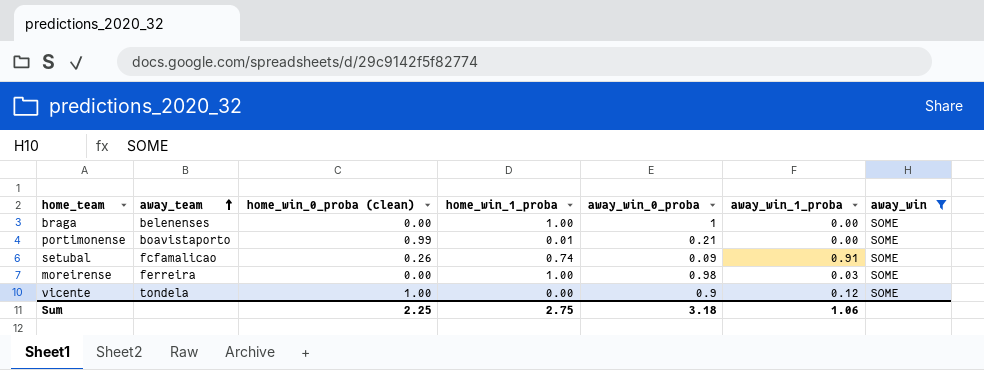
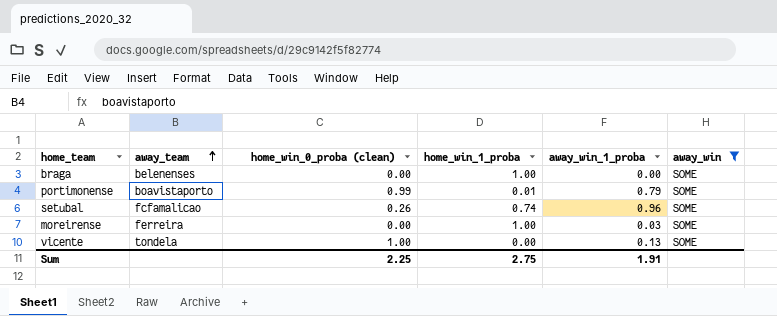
column away_win_0_proba | position: 5 -> none
portimonense | away_win_1_proba: 0.00 -> 0.79
setubal | away_win_1_proba: 0.91 -> 0.96
vicente | away_win_1_proba: 0.12 -> 0.13
Sum | away_win_1_proba: 1.06 -> 1.91

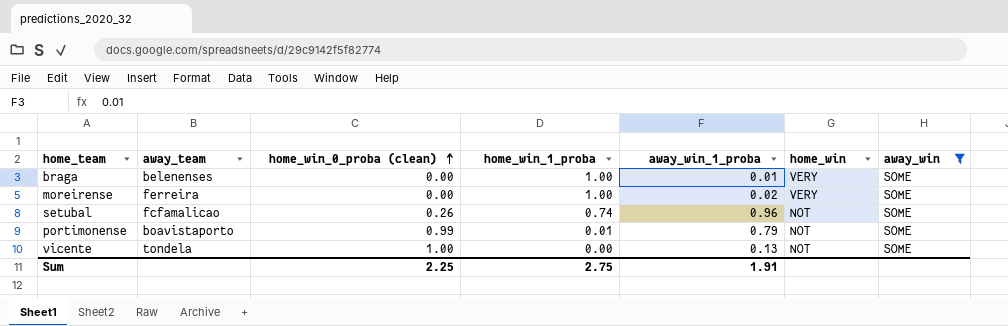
row order: away_team ascending -> home_win_0_proba (clean) ascending
column home_win | position: none -> 6
braga | away_win_1_proba: 0.00 -> 0.01
moreirense | away_win_1_proba: 0.03 -> 0.02

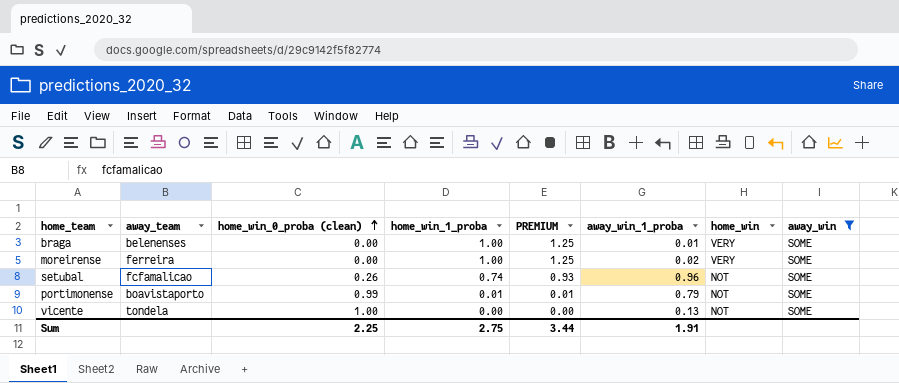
column PREMIUM | formula: none -> [home_win_1_proba] * 1.25

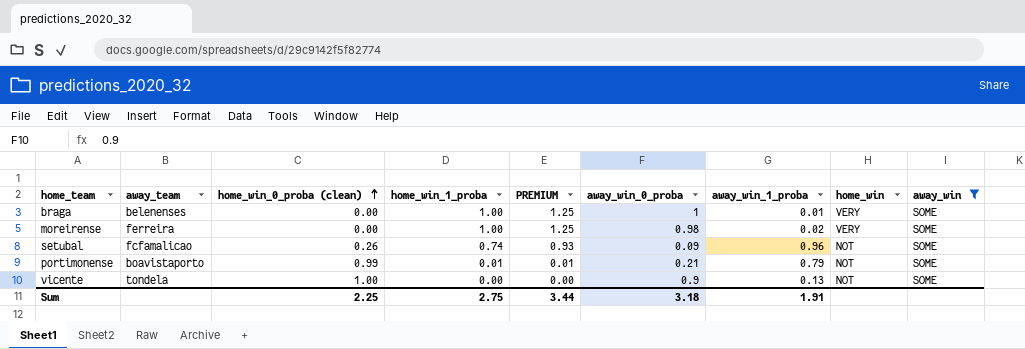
column away_win_0_proba | position: none -> 6

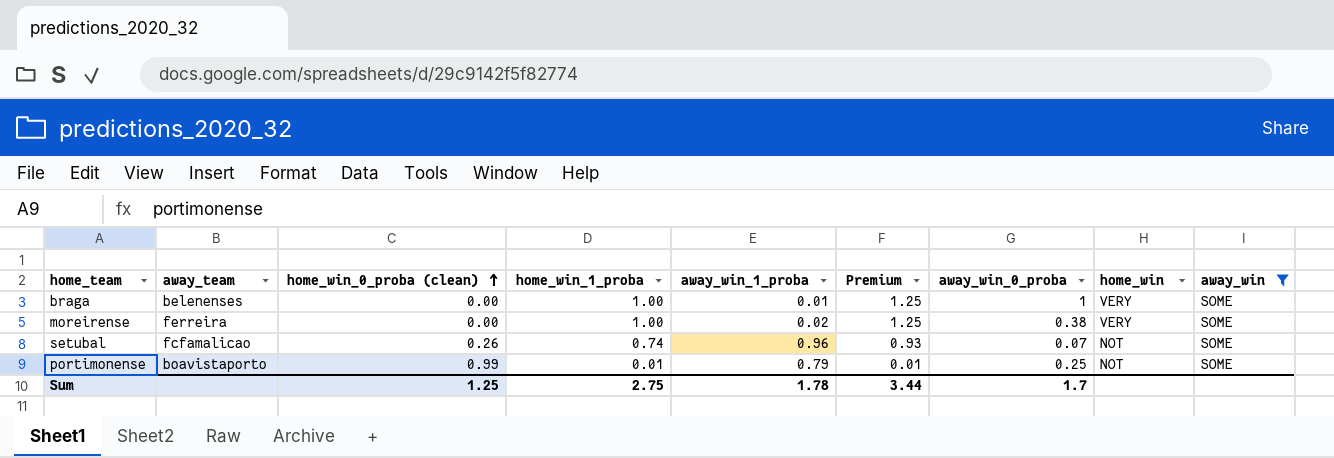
column away_win_1_proba | position: 7 -> 5
column name: PREMIUM -> Premium
row vicente: tondela | 1.00 | 0.00 | 0.00 | 0.9 | 0.13 | NOT | SOME -> none
moreirense | away_win_0_proba: 0.98 -> 0.38
setubal | away_win_0_proba: 0.09 -> 0.07
portimonense | away_win_0_proba: 0.21 -> 0.25
Sum | home_win_0_proba (clean): 2.25 -> 1.25
Sum | away_win_1_proba: 1.91 -> 1.78
Sum | away_win_0_proba: 3.18 -> 1.7

